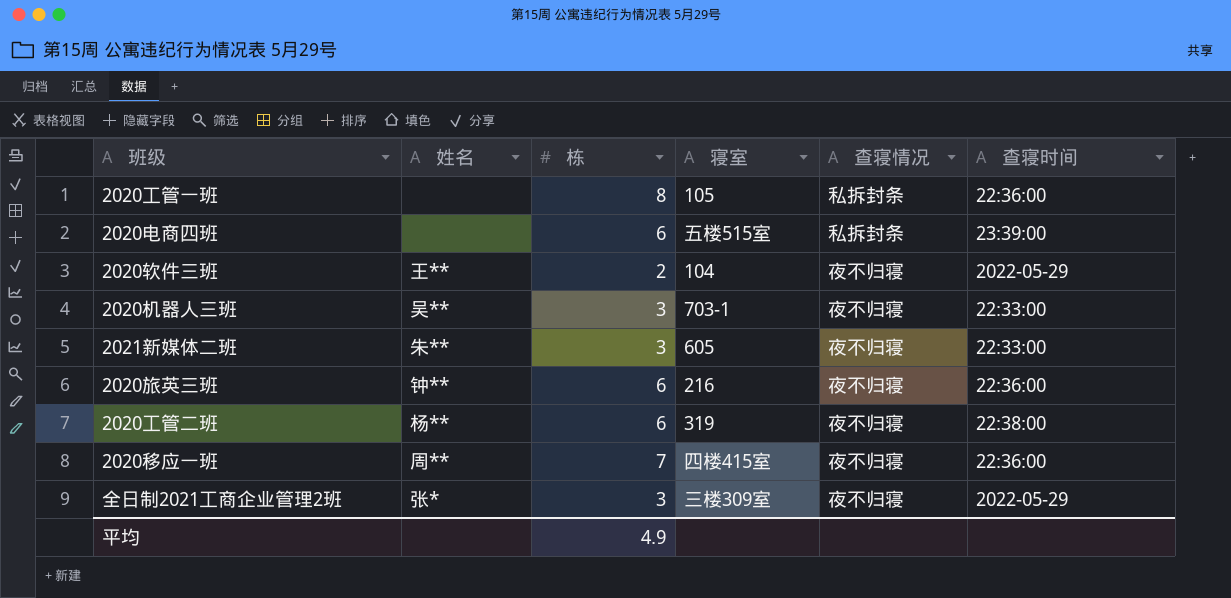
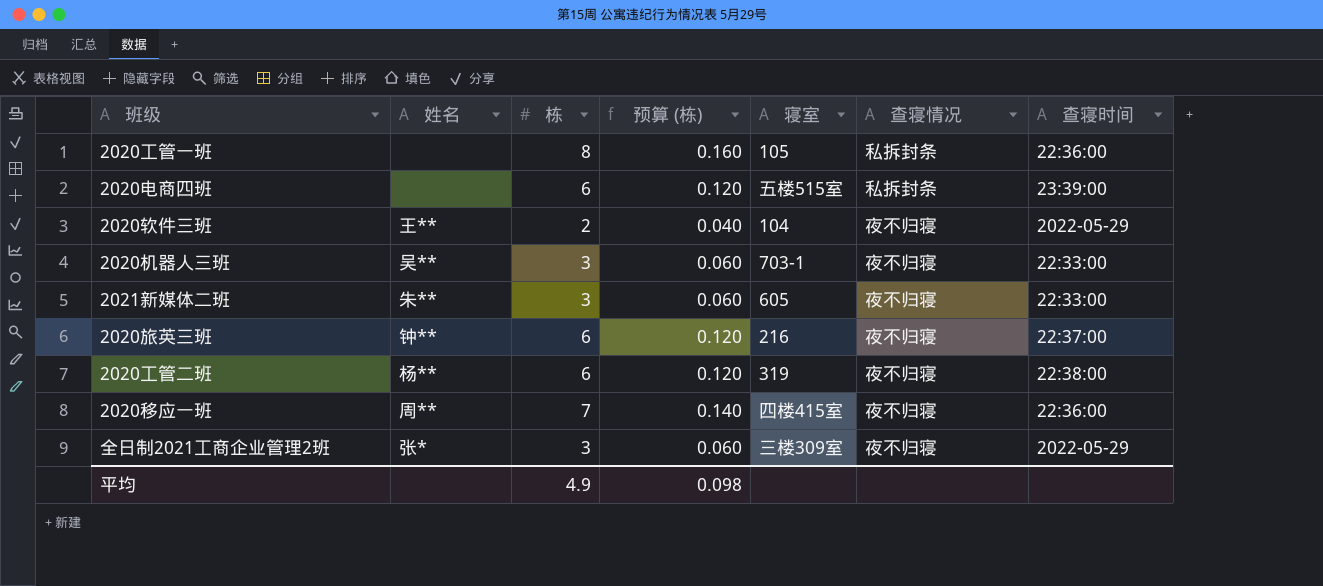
column 预算 (栋) | formula: none -> [栋] * 0.02
2020旅英三班 | 查寝时间: 22:36:00 -> 22:37:00

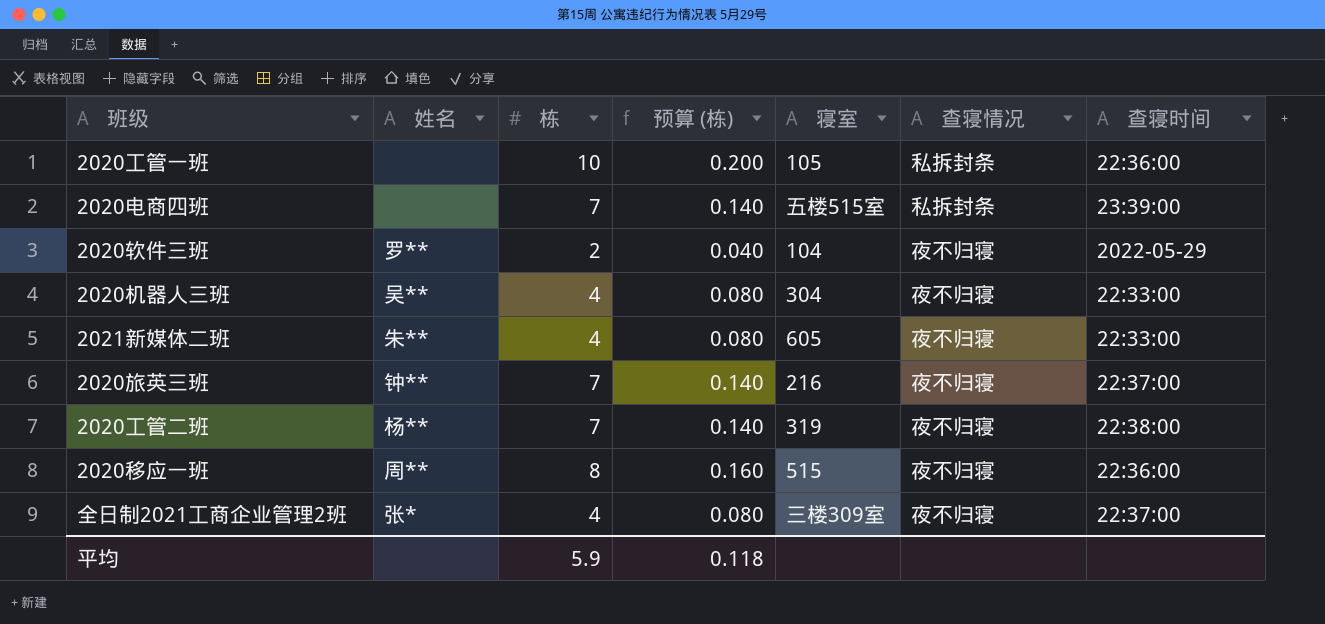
2020工管一班 | 栋: 8 -> 10
2020工管一班 | 预算 (栋): 0.160 -> 0.200
2020电商四班 | 栋: 6 -> 7
2020电商四班 | 预算 (栋): 0.120 -> 0.140
2020软件三班 | 姓名: 王** -> 罗**
2020机器人三班 | 栋: 3 -> 4
2020机器人三班 | 预算 (栋): 0.060 -> 0.080
2020机器人三班 | 寝室: 703-1 -> 304
2021新媒体二班 | 栋: 3 -> 4
2021新媒体二班 | 预算 (栋): 0.060 -> 0.080
2020旅英三班 | 栋: 6 -> 7
2020旅英三班 | 预算 (栋): 0.120 -> 0.140
2020工管二班 | 栋: 6 -> 7
2020工管二班 | 预算 (栋): 0.120 -> 0.140
2020移应一班 | 栋: 7 -> 8
2020移应一班 | 预算 (栋): 0.140 -> 0.160
2020移应一班 | 寝室: 四楼415室 -> 515
全日制2021工商企业管理2班 | 栋: 3 -> 4
全日制2021工商企业管理2班 | 预算 (栋): 0.060 -> 0.080
全日制2021工商企业管理2班 | 查寝时间: 2022-05-29 -> 22:37:00
平均 | 栋: 4.9 -> 5.9
平均 | 预算 (栋): 0.098 -> 0.118

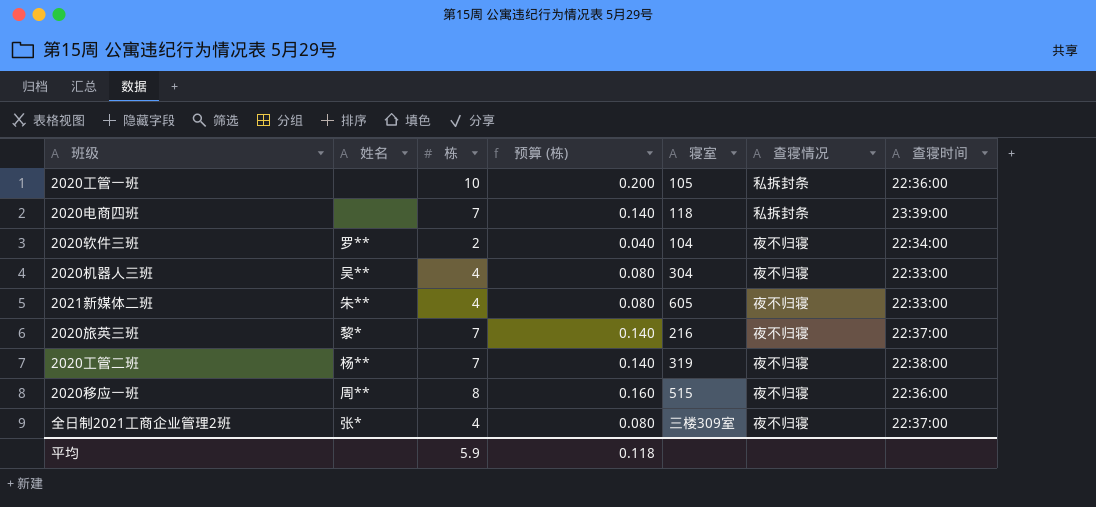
2020电商四班 | 寝室: 五楼515室 -> 118
2020软件三班 | 查寝时间: 2022-05-29 -> 22:34:00
2020旅英三班 | 姓名: 钟** -> 黎*

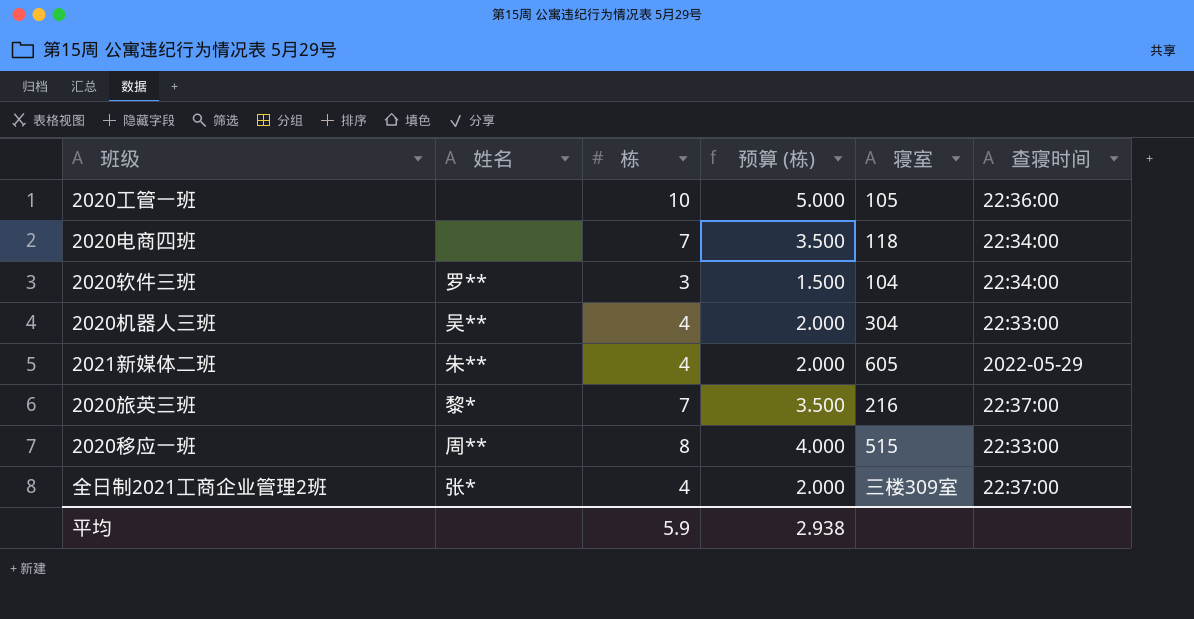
column 查寝情况 | position: 6 -> none
column 预算 (栋) | formula: [栋] * 0.02 -> [栋] * 0.5
row 2020工管二班: 杨** | 7 | 0.140 | 319 | 夜不归寝 | 22:38:00 -> none
2020电商四班 | 查寝时间: 23:39:00 -> 22:34:00
2020软件三班 | 栋: 2 -> 3
2021新媒体二班 | 查寝时间: 22:33:00 -> 2022-05-29
2020移应一班 | 查寝时间: 22:36:00 -> 22:33:00
平均 | 预算 (栋): 0.118 -> 2.938

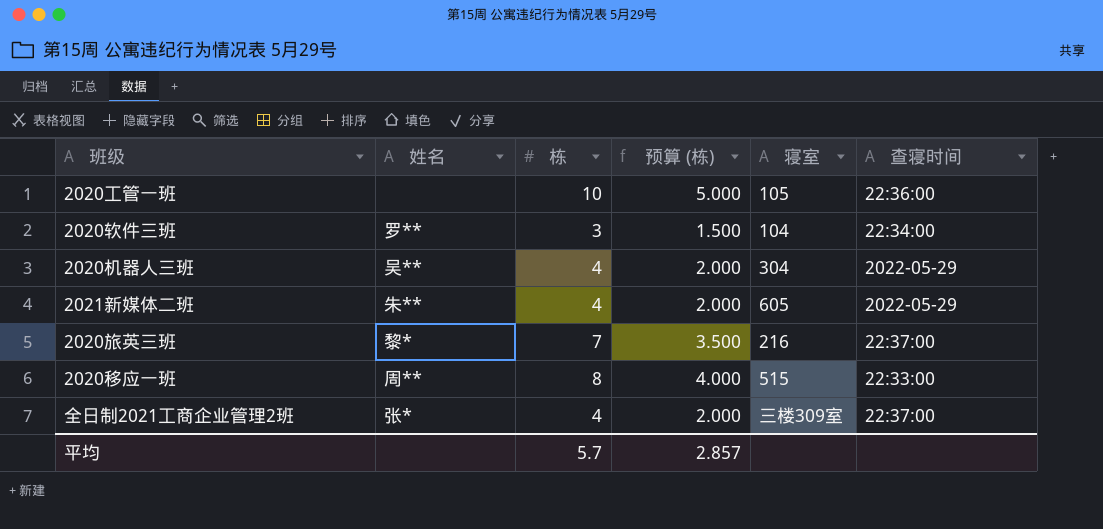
row 2020电商四班: none | 7 | 3.500 | 118 | 22:34:00 -> none
2020机器人三班 | 查寝时间: 22:33:00 -> 2022-05-29
平均 | 栋: 5.9 -> 5.7
平均 | 预算 (栋): 2.938 -> 2.857

